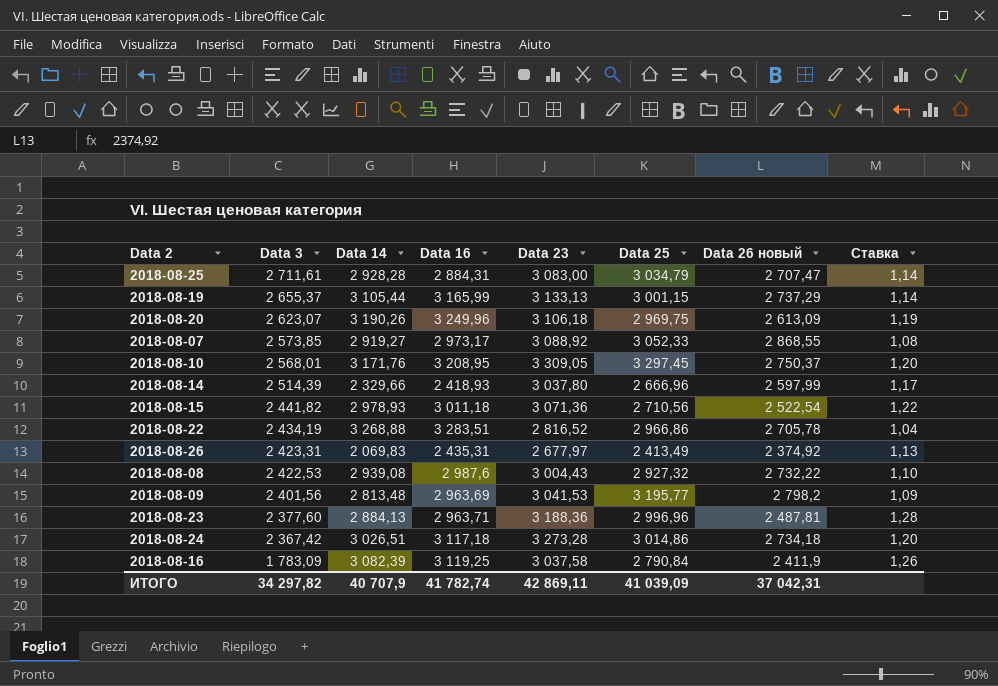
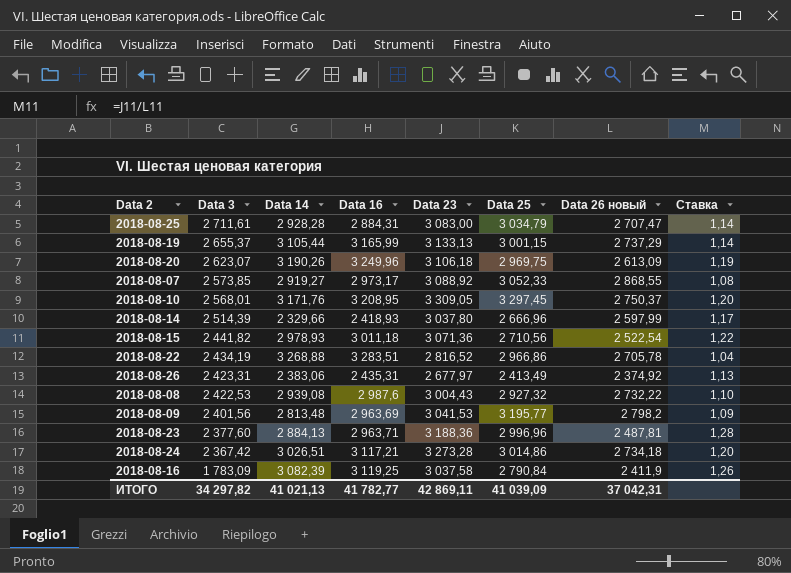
2018-08-26 | Data 14: 2 069,83 -> 2 383,06
2018-08-24 | Data 16: 3 117,18 -> 3 117,21
ИТОГО | Data 14: 40 707,9 -> 41 021,13
ИТОГО | Data 16: 41 782,74 -> 41 782,77

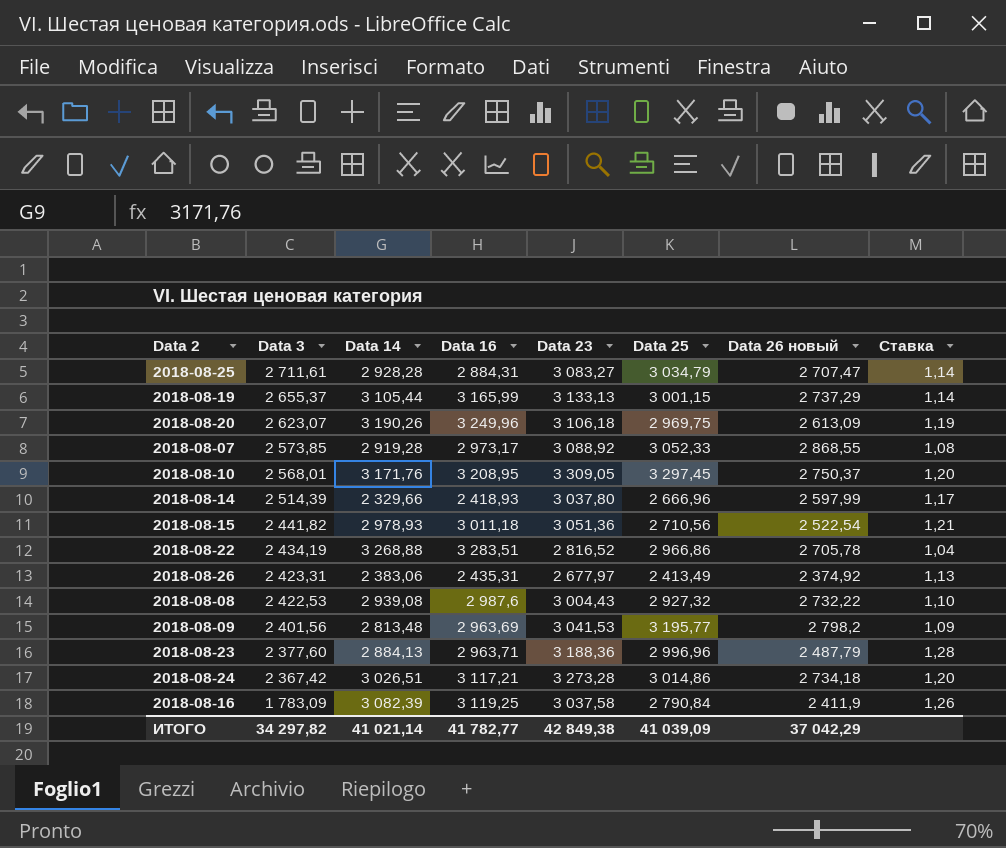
2018-08-25 | Data 23: 3 083,00 -> 3 083,27
2018-08-07 | Data 14: 2 919,27 -> 2 919,28
2018-08-15 | Data 23: 3 071,36 -> 3 051,36
2018-08-15 | Ставка: 1,22 -> 1,21
2018-08-23 | Data 26 новый: 2 487,81 -> 2 487,79
ИТОГО | Data 14: 41 021,13 -> 41 021,14
ИТОГО | Data 23: 42 869,11 -> 42 849,38
ИТОГО | Data 26 новый: 37 042,31 -> 37 042,29

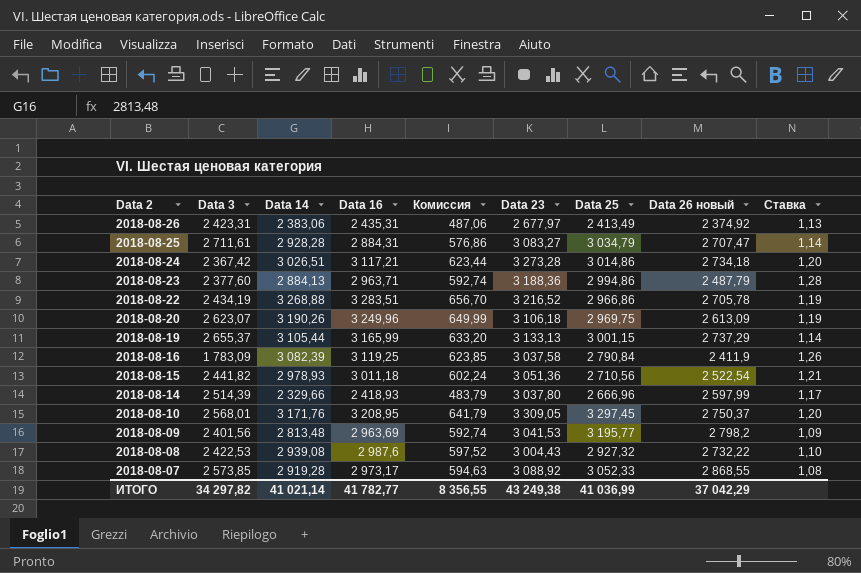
row order: Data 3 descending -> Data 2 descending
column Комиссия | formula: none -> [Data 16] * 0,2
2018-08-23 | Data 25: 2 996,96 -> 2 994,86
2018-08-22 | Data 23: 2 816,52 -> 3 216,52
2018-08-22 | Ставка: 1,04 -> 1,19
ИТОГО | Data 23: 42 849,38 -> 43 249,38
ИТОГО | Data 25: 41 039,09 -> 41 036,99

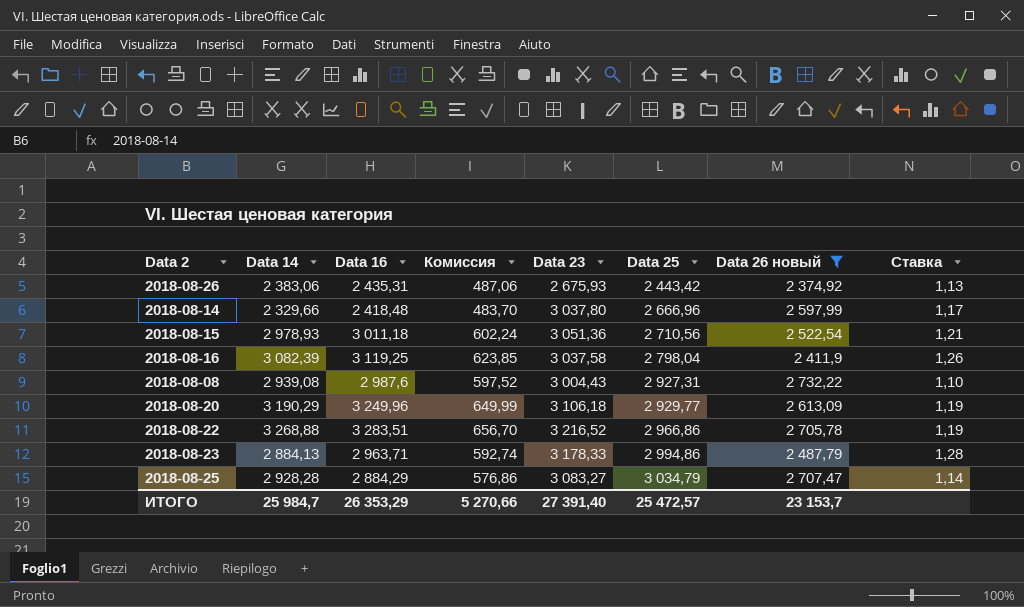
filter: none -> Data 26 новый <= 2 732,22
row order: Data 2 descending -> Data 25 ascending
column Data 3 | position: 2 -> none
2018-08-26 | Data 23: 2 677,97 -> 2 675,93
2018-08-26 | Data 25: 2 413,49 -> 2 443,42
2018-08-14 | Data 16: 2 418,93 -> 2 418,48
2018-08-14 | Комиссия: 483,79 -> 483,70
2018-08-16 | Data 25: 2 790,84 -> 2 798,04
2018-08-08 | Data 25: 2 927,32 -> 2 927,31
2018-08-20 | Data 14: 3 190,26 -> 3 190,29
2018-08-20 | Data 25: 2 969,75 -> 2 929,77
2018-08-23 | Data 23: 3 188,36 -> 3 178,33
2018-08-25 | Data 16: 2 884,31 -> 2 884,29
ИТОГО | Data 14: 41 021,14 -> 25 984,7
ИТОГО | Data 16: 41 782,77 -> 26 353,29
ИТОГО | Комиссия: 8 356,55 -> 5 270,66
ИТОГО | Data 23: 43 249,38 -> 27 391,40
ИТОГО | Data 25: 41 036,99 -> 25 472,57
ИТОГО | Data 26 новый: 37 042,29 -> 23 153,7

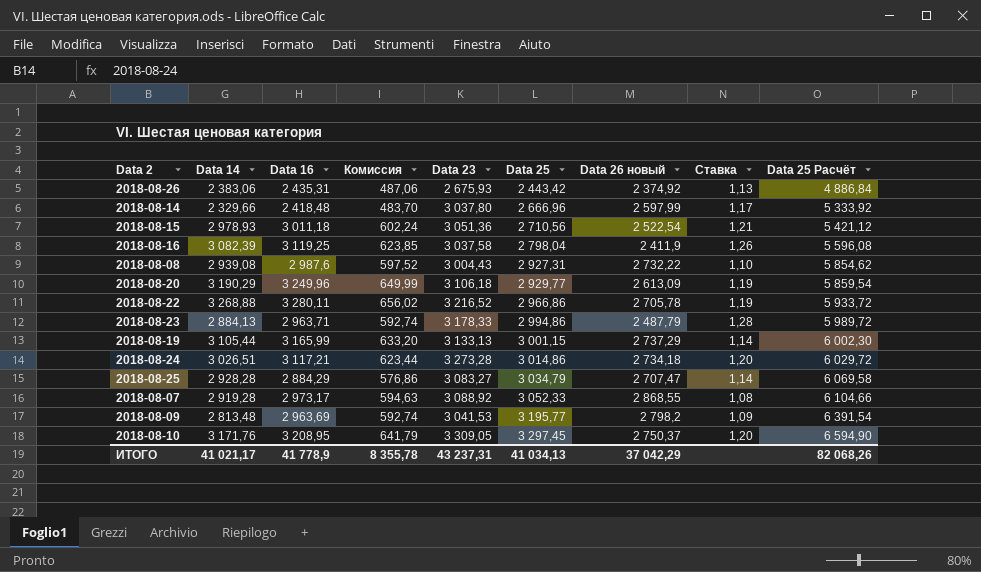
filter: Data 26 новый <= 2 732,22 -> none
column Data 25 Расчёт | formula: none -> [Data 25] * 2
2018-08-22 | Data 16: 3 283,51 -> 3 280,11
2018-08-22 | Комиссия: 656,70 -> 656,02
ИТОГО | Data 14: 25 984,7 -> 41 021,17
ИТОГО | Data 16: 26 353,29 -> 41 778,9
ИТОГО | Комиссия: 5 270,66 -> 8 355,78
ИТОГО | Data 23: 27 391,40 -> 43 237,31
ИТОГО | Data 25: 25 472,57 -> 41 034,13
ИТОГО | Data 26 новый: 23 153,7 -> 37 042,29

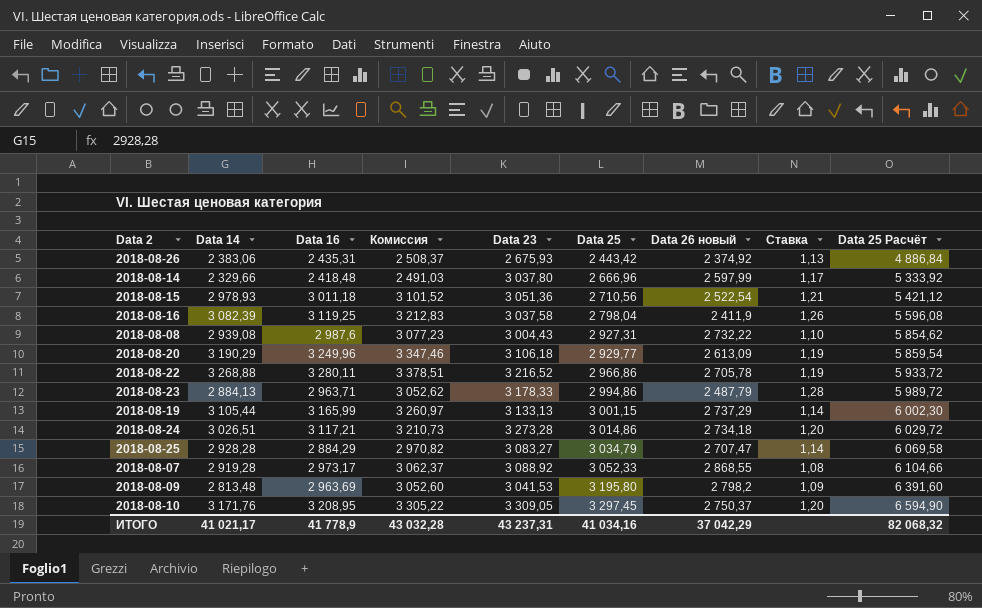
column Комиссия | formula: [Data 16] * 0,2 -> [Data 16] * 1,03
2018-08-09 | Data 25: 3 195,77 -> 3 195,80
2018-08-09 | Data 25 Расчёт: 6 391,54 -> 6 391,60
ИТОГО | Комиссия: 8 355,78 -> 43 032,28
ИТОГО | Data 25: 41 034,13 -> 41 034,16
ИТОГО | Data 25 Расчёт: 82 068,26 -> 82 068,32

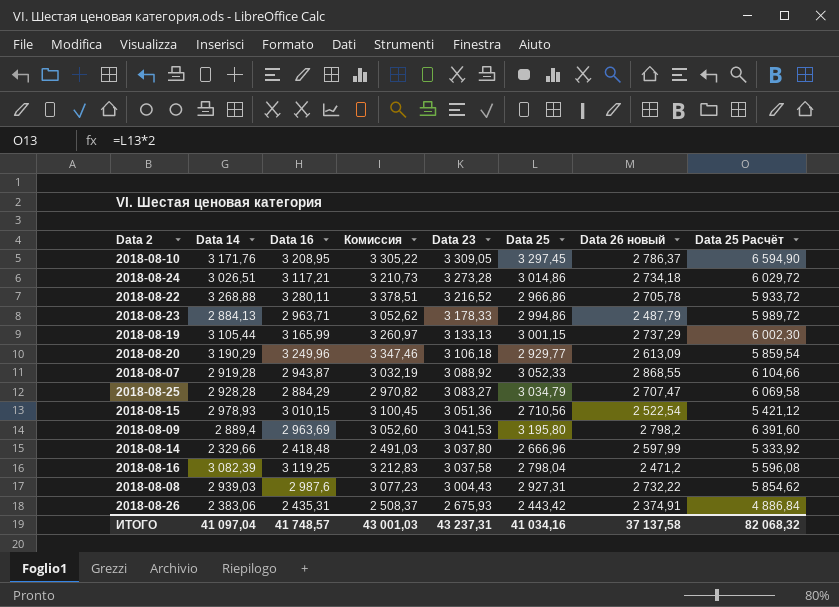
row order: Data 25 ascending -> Data 23 descending
column Ставка | formula: [Data 23] / [Data 26 новый] -> none
2018-08-10 | Data 26 новый: 2 750,37 -> 2 786,37
2018-08-07 | Data 16: 2 973,17 -> 2 943,87
2018-08-07 | Комиссия: 3 062,37 -> 3 032,19
2018-08-15 | Data 16: 3 011,18 -> 3 010,15
2018-08-15 | Комиссия: 3 101,52 -> 3 100,45
2018-08-09 | Data 14: 2 813,48 -> 2 889,4
2018-08-16 | Data 26 новый: 2 411,9 -> 2 471,2
2018-08-08 | Data 14: 2 939,08 -> 2 939,03
2018-08-26 | Data 26 новый: 2 374,92 -> 2 374,91
ИТОГО | Data 14: 41 021,17 -> 41 097,04
ИТОГО | Data 16: 41 778,9 -> 41 748,57
ИТОГО | Комиссия: 43 032,28 -> 43 001,03
ИТОГО | Data 26 новый: 37 042,29 -> 37 137,58

